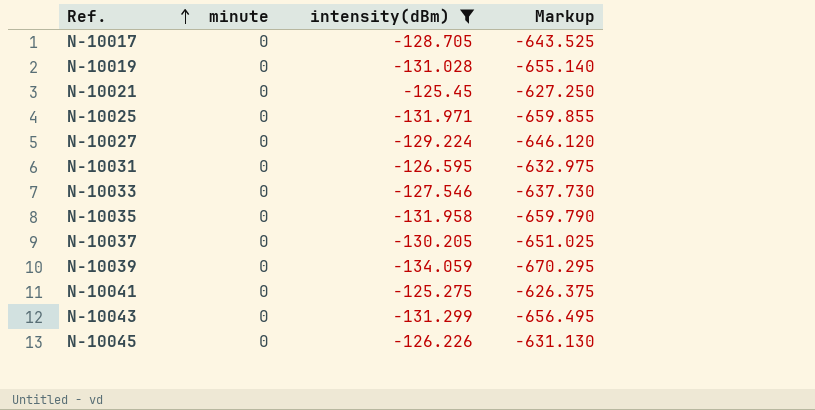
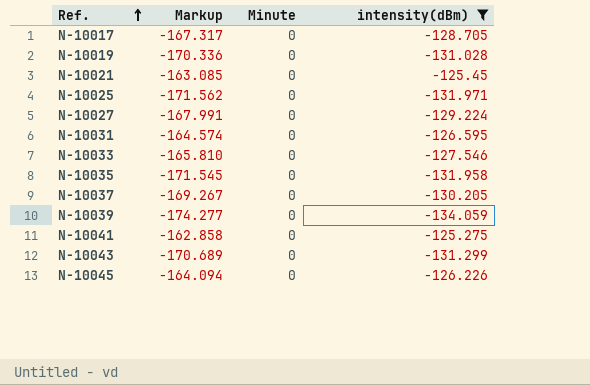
column Markup | formula: [intensity(dBm)] * 5 -> [intensity(dBm)] * 1.3
column Markup | position: 4 -> 2
column name: minute -> Minute

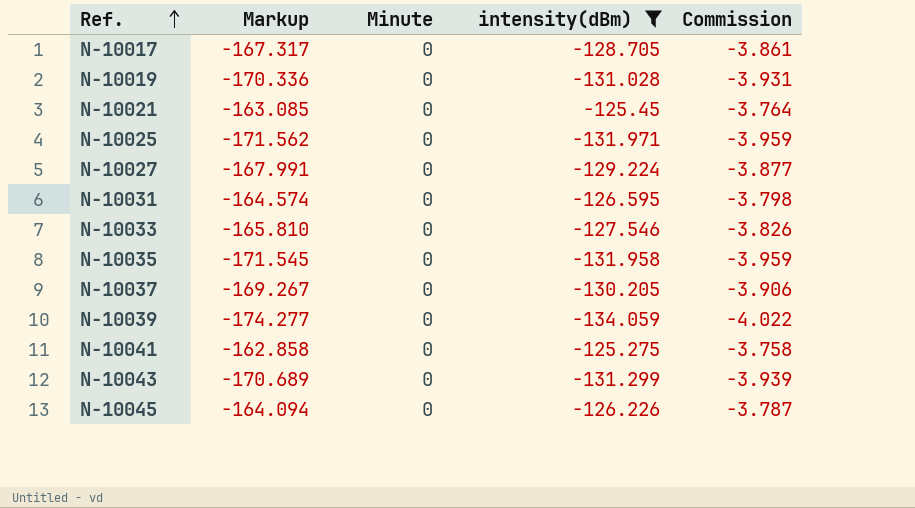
column Commission | formula: none -> [intensity(dBm)] * 0.03

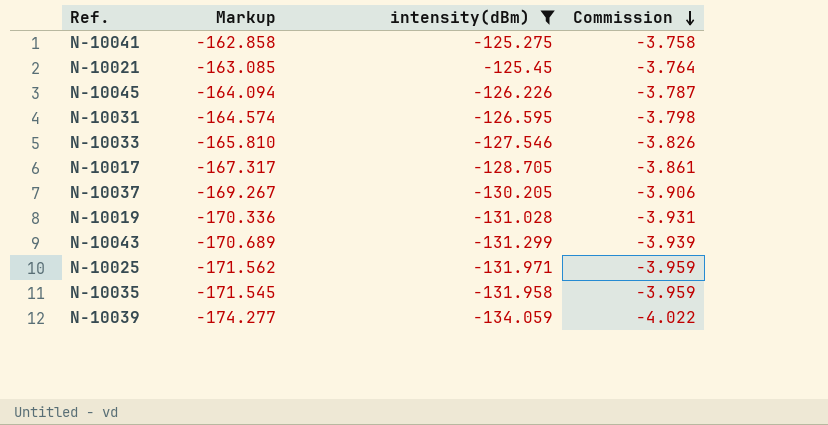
row order: Ref. ascending -> Commission descending
column Minute | position: 3 -> none
row N-10027: -167.991 | 0 | -129.224 | -3.877 -> none

